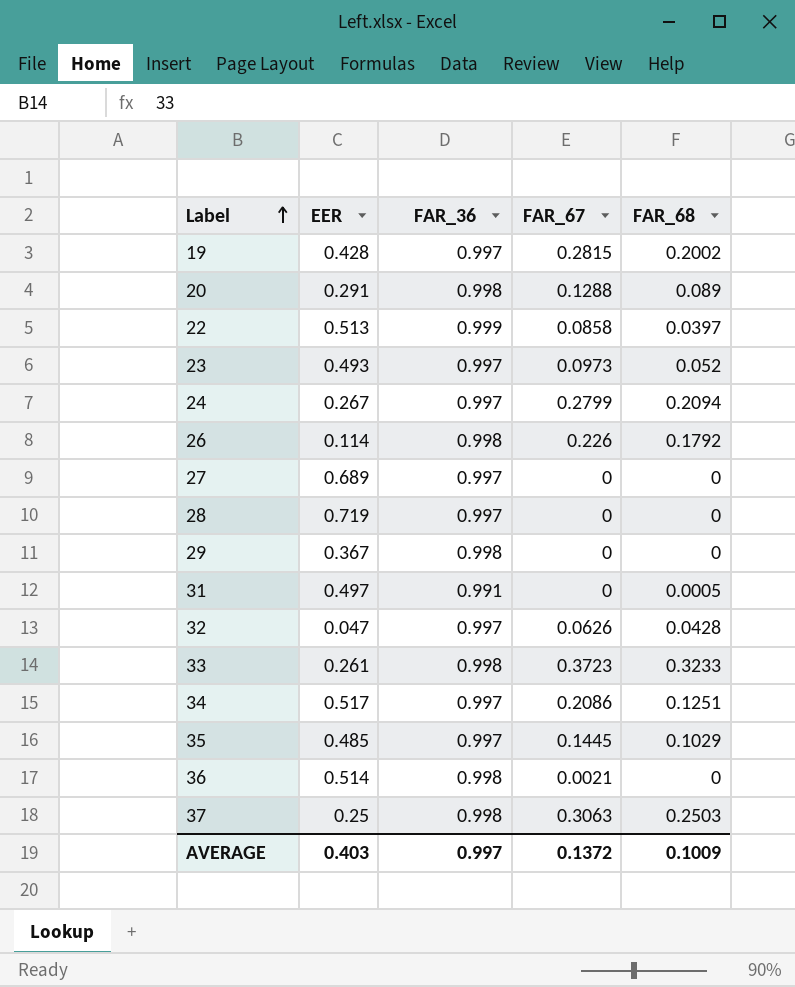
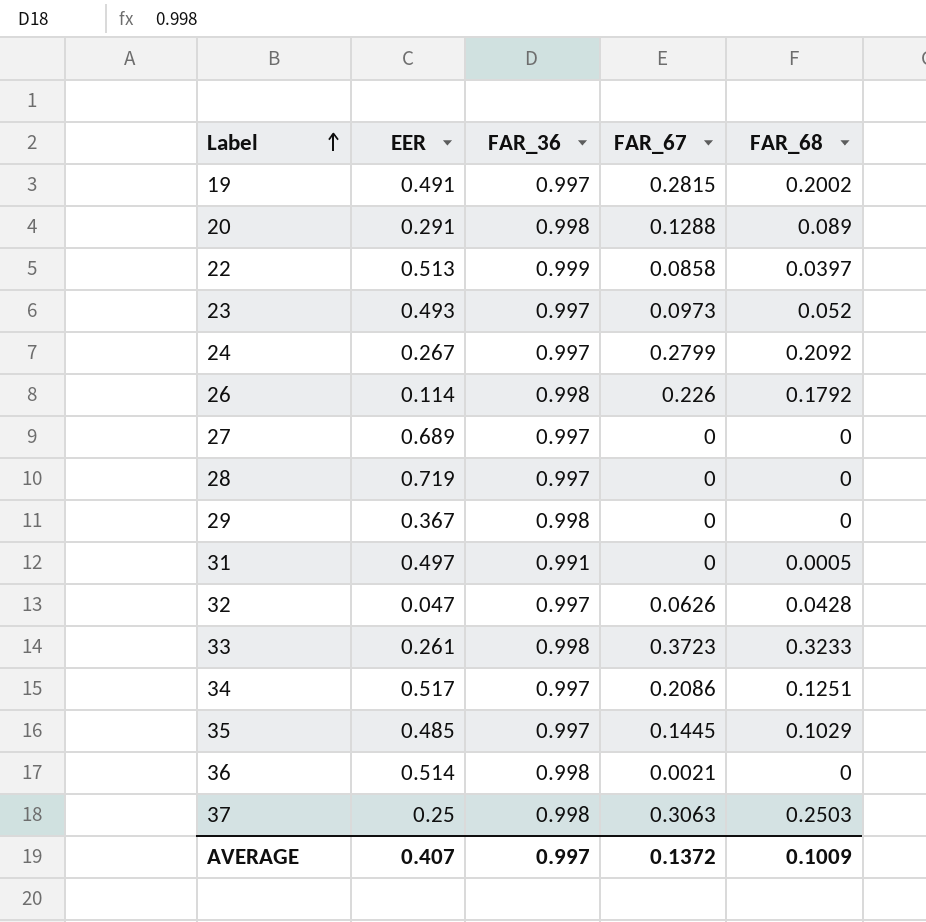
19 | EER: 0.428 -> 0.491
24 | FAR_68: 0.2094 -> 0.2092
AVERAGE | EER: 0.403 -> 0.407

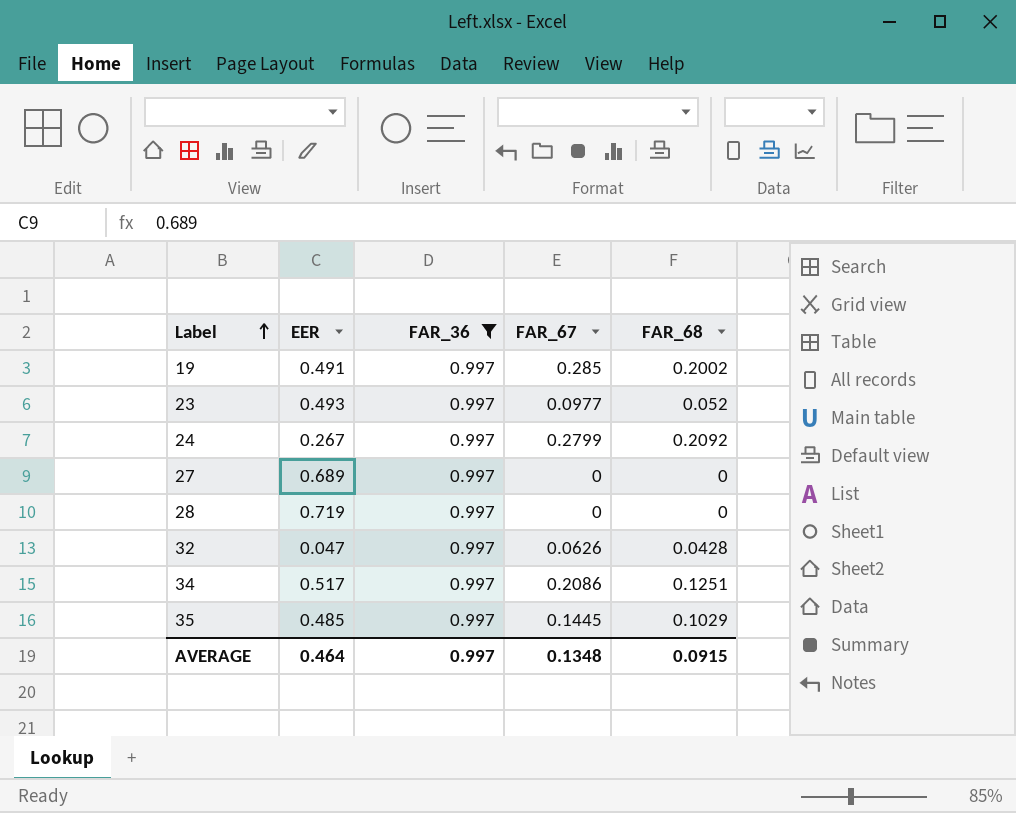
filter: none -> FAR_36 = 0.997
19 | FAR_67: 0.2815 -> 0.285
23 | FAR_67: 0.0973 -> 0.0977
AVERAGE | EER: 0.407 -> 0.464
AVERAGE | FAR_67: 0.1372 -> 0.1348
AVERAGE | FAR_68: 0.1009 -> 0.0915

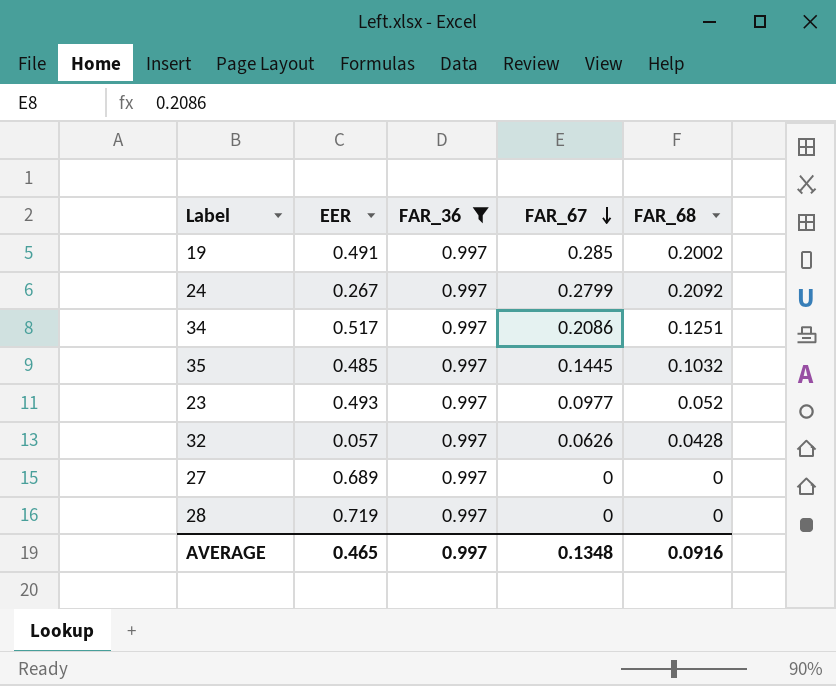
row order: Label ascending -> FAR_67 descending
35 | FAR_68: 0.1029 -> 0.1032
32 | EER: 0.047 -> 0.057
AVERAGE | EER: 0.464 -> 0.465
AVERAGE | FAR_68: 0.0915 -> 0.0916

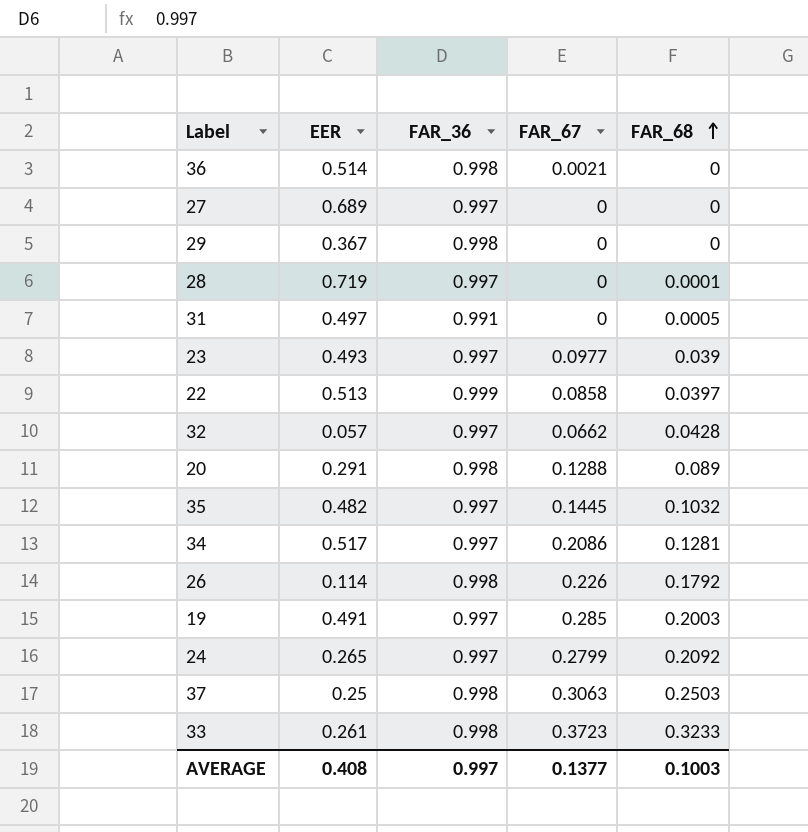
filter: FAR_36 = 0.997 -> none
row order: FAR_67 descending -> FAR_68 ascending
28 | FAR_68: 0 -> 0.0001
23 | FAR_68: 0.052 -> 0.039
32 | FAR_67: 0.0626 -> 0.0662
35 | EER: 0.485 -> 0.482
34 | FAR_68: 0.1251 -> 0.1281
19 | FAR_68: 0.2002 -> 0.2003
24 | EER: 0.267 -> 0.265
AVERAGE | EER: 0.465 -> 0.408
AVERAGE | FAR_67: 0.1348 -> 0.1377
AVERAGE | FAR_68: 0.0916 -> 0.1003

